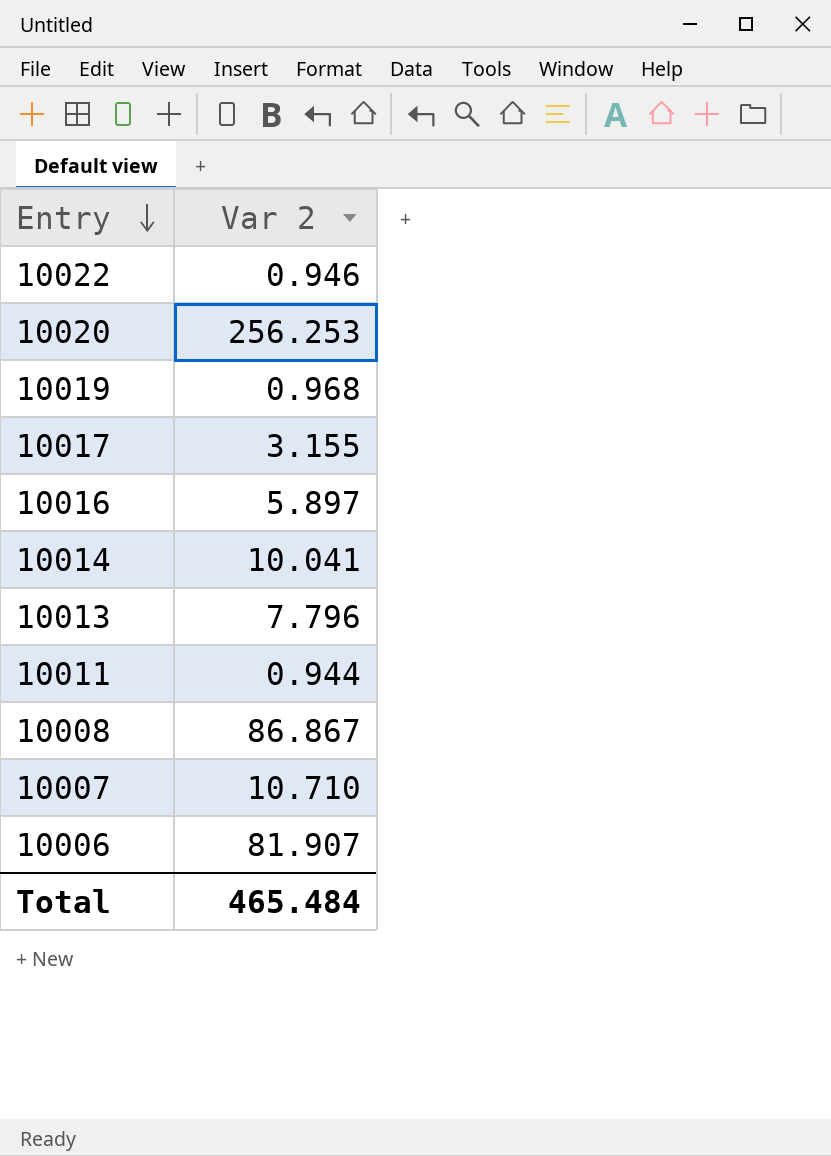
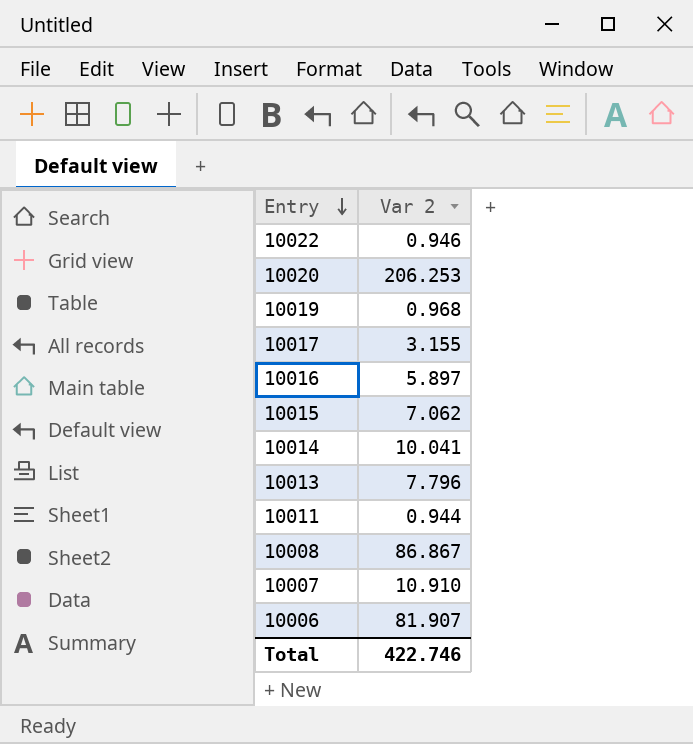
10020 | Var 2: 256.253 -> 206.253
row 10015: none -> 7.062
10007 | Var 2: 10.710 -> 10.910
Total | Var 2: 465.484 -> 422.746

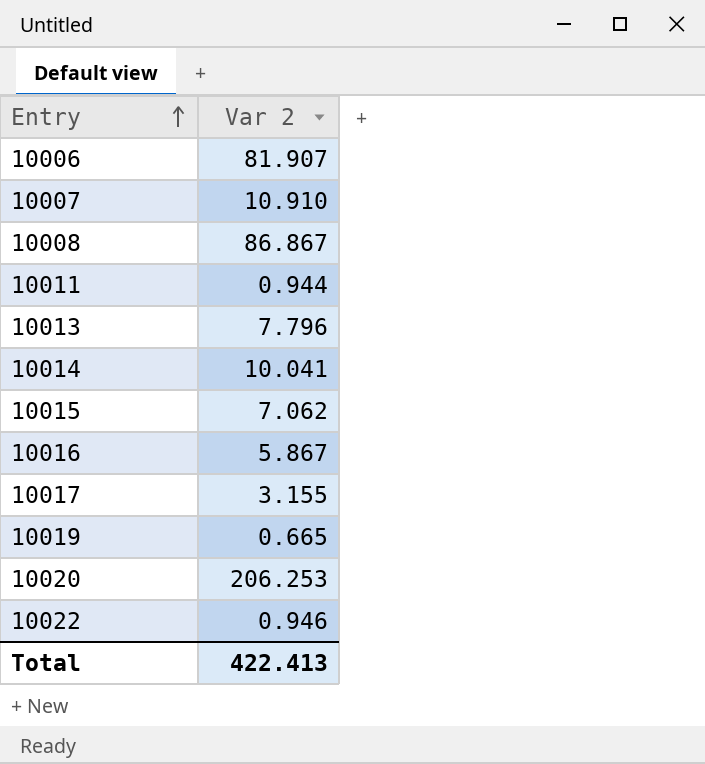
row order: Entry descending -> Entry ascending
10016 | Var 2: 5.897 -> 5.867
10019 | Var 2: 0.968 -> 0.665
Total | Var 2: 422.746 -> 422.413

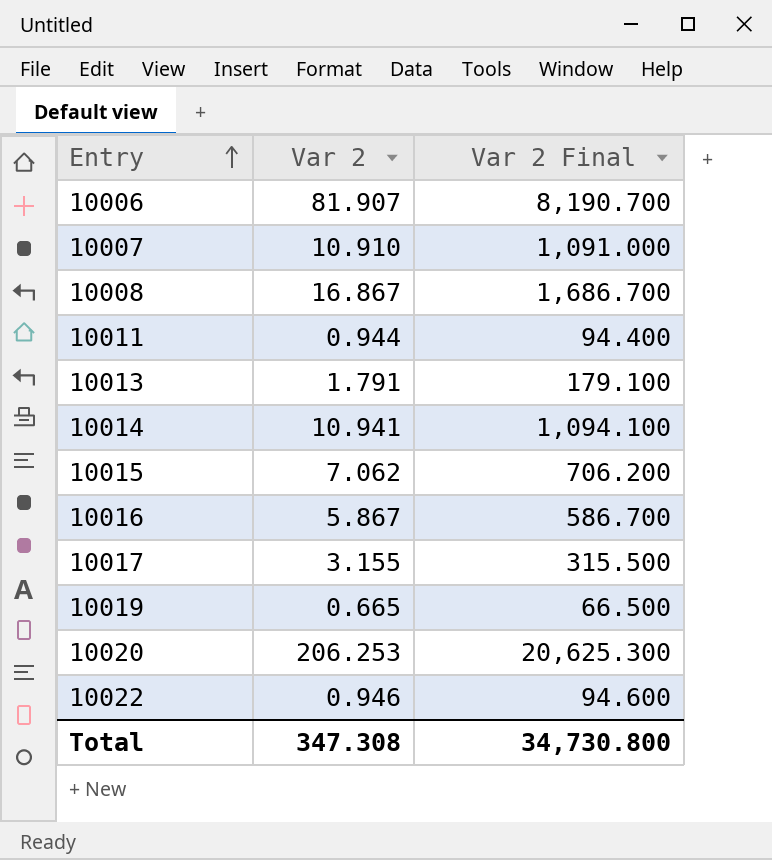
column Var 2 Final | formula: none -> [Var 2] * 100
10008 | Var 2: 86.867 -> 16.867
10013 | Var 2: 7.796 -> 1.791
10014 | Var 2: 10.041 -> 10.941
Total | Var 2: 422.413 -> 347.308

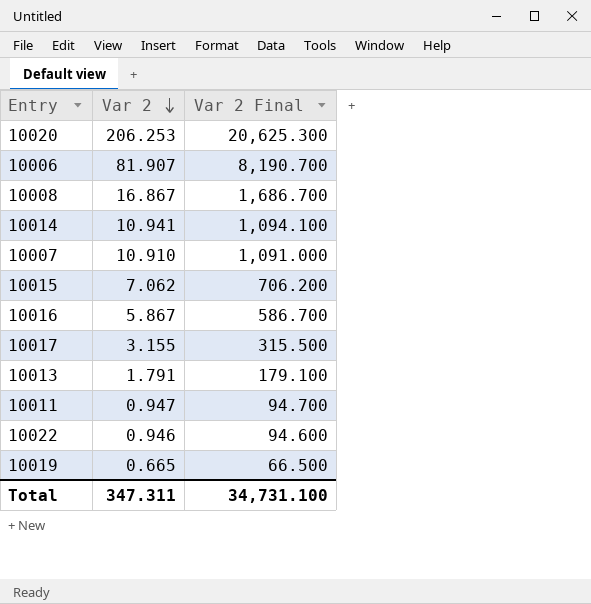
row order: Entry ascending -> Var 2 descending
10011 | Var 2: 0.944 -> 0.947
10011 | Var 2 Final: 94.400 -> 94.700
Total | Var 2: 347.308 -> 347.311
Total | Var 2 Final: 34,730.800 -> 34,731.100

